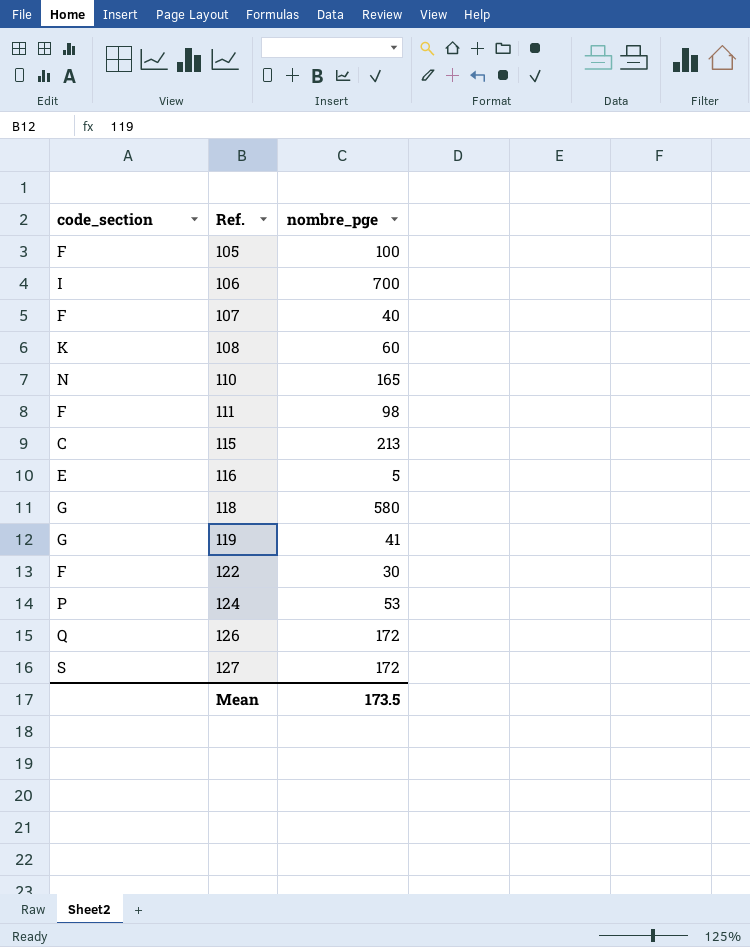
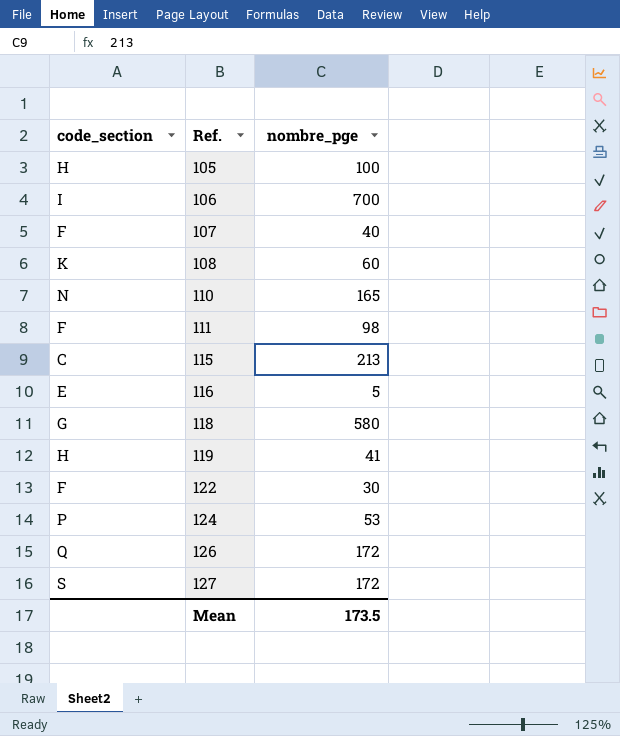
105 | code_section: F -> H
119 | code_section: G -> H

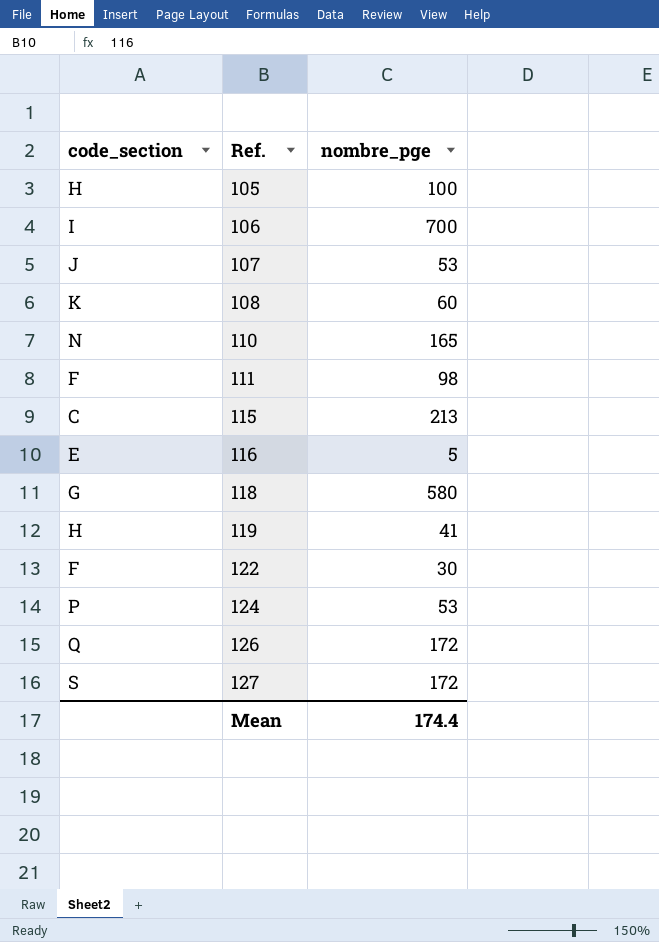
107 | code_section: F -> J
107 | nombre_pge: 40 -> 53
Mean | nombre_pge: 173.5 -> 174.4

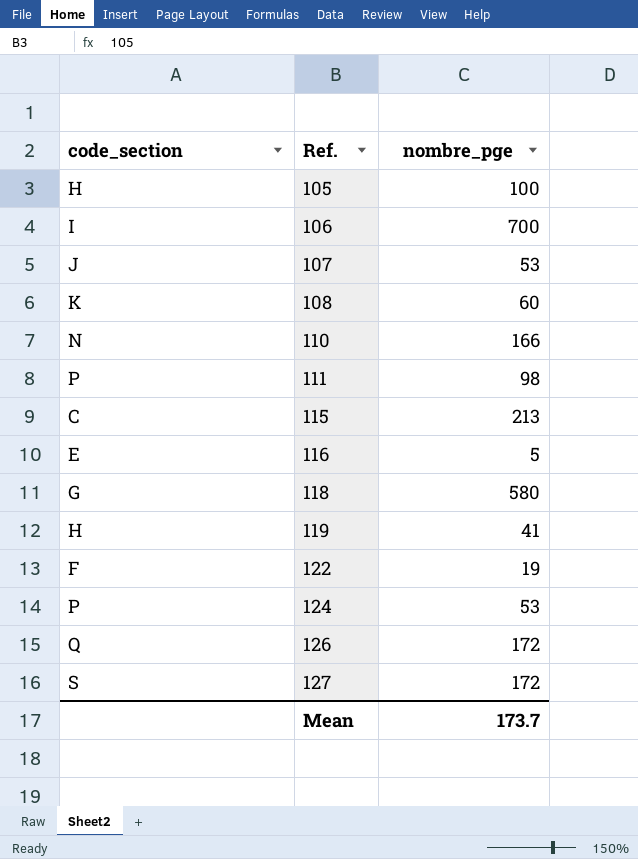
110 | nombre_pge: 165 -> 166
111 | code_section: F -> P
122 | nombre_pge: 30 -> 19
Mean | nombre_pge: 174.4 -> 173.7

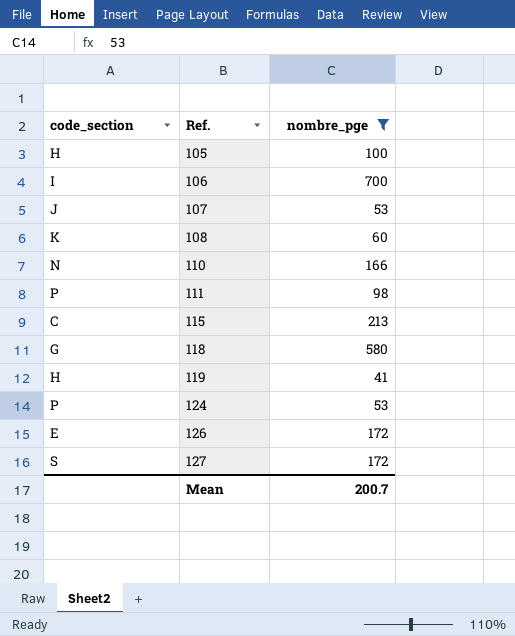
filter: none -> nombre_pge >= 41
126 | code_section: Q -> E
Mean | nombre_pge: 173.7 -> 200.7

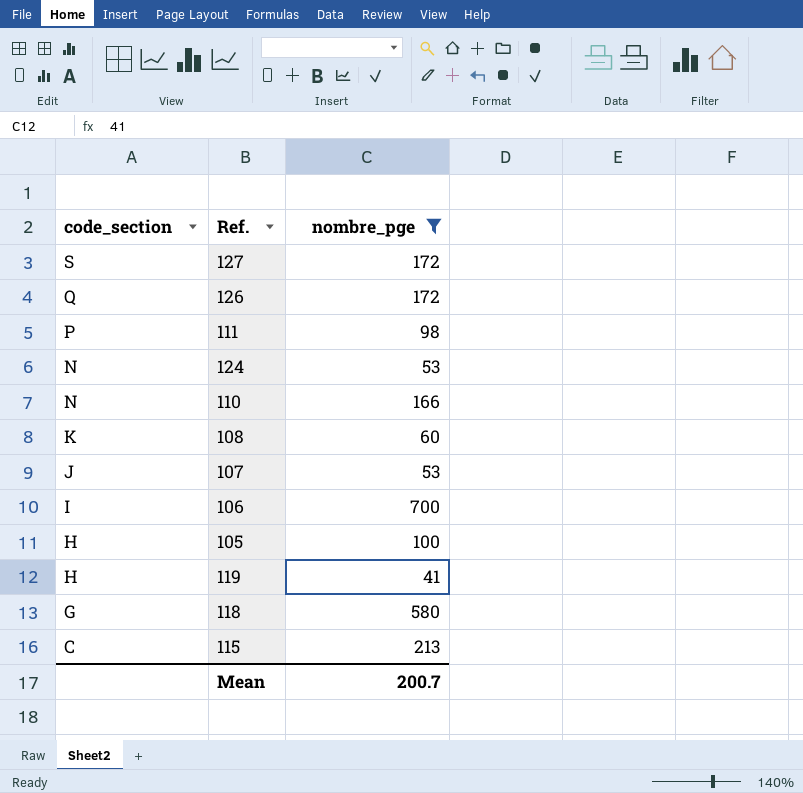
row order: Ref. ascending -> code_section descending
126 | code_section: E -> Q
124 | code_section: P -> N

